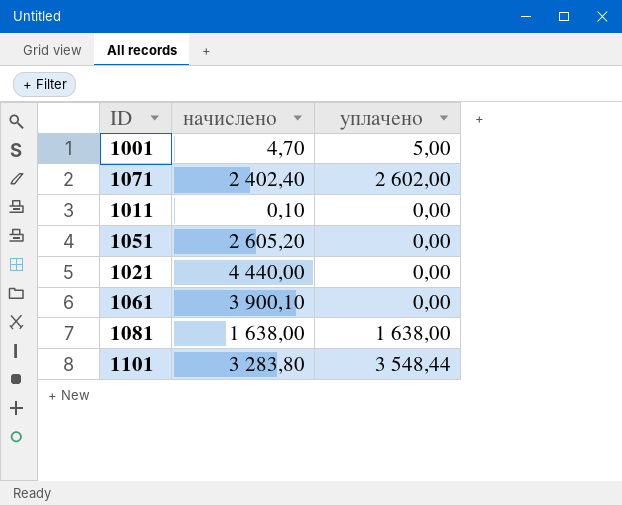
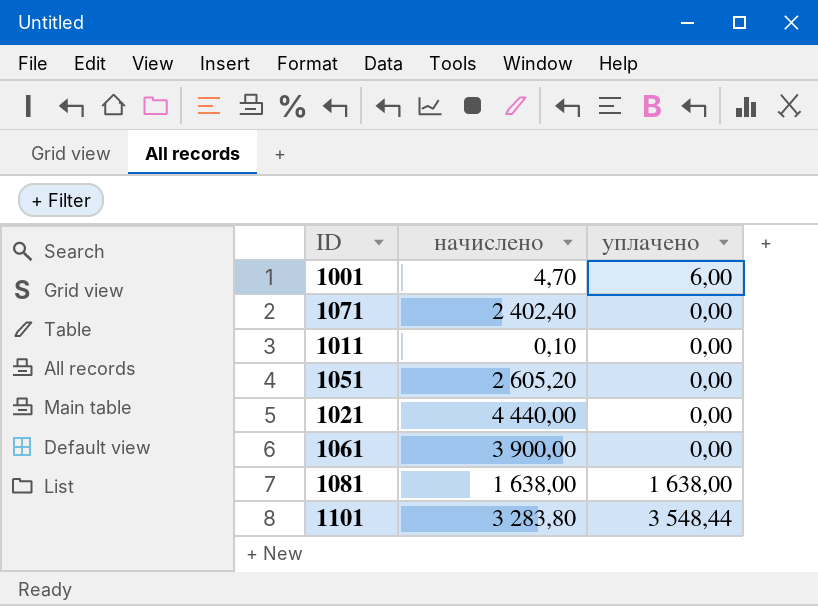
1001 | уплачено: 5,00 -> 6,00
1071 | уплачено: 2 602,00 -> 0,00
1061 | начислено: 3 900,10 -> 3 900,00

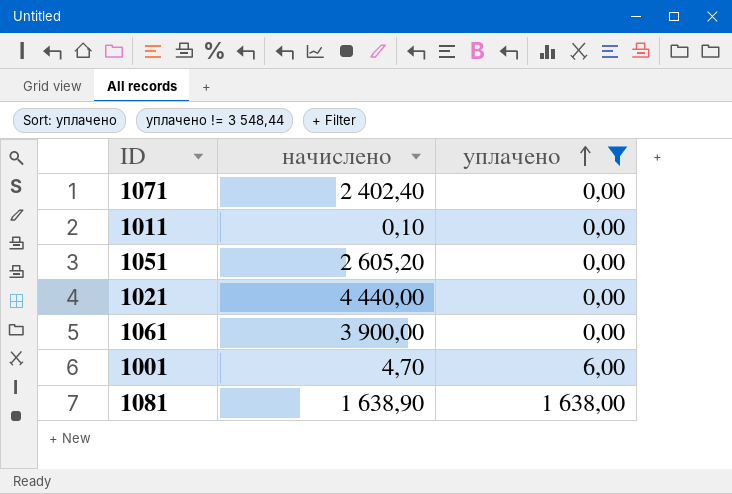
filter: none -> уплачено != 3 548,44
row order: none -> уплачено ascending
1081 | начислено: 1 638,00 -> 1 638,90

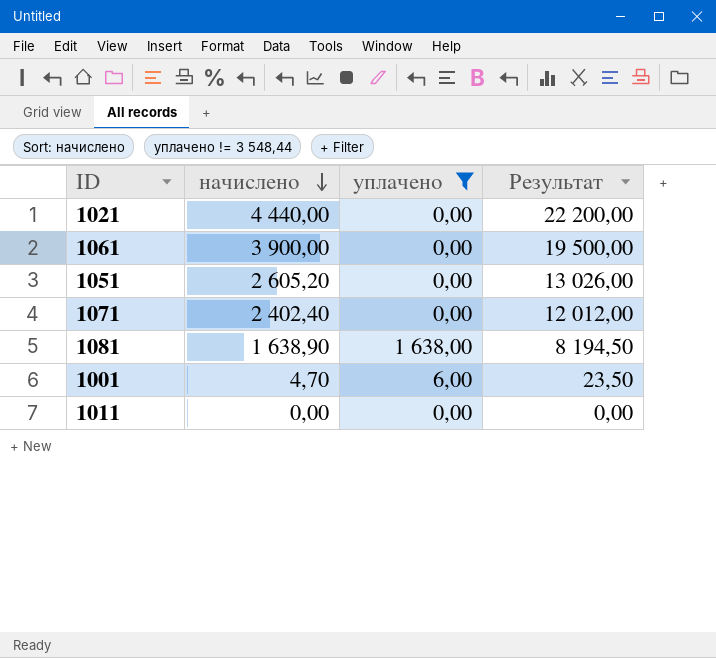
row order: уплачено ascending -> начислено descending
column Результат | formula: none -> [начислено] * 5
1011 | начислено: 0,10 -> 0,00

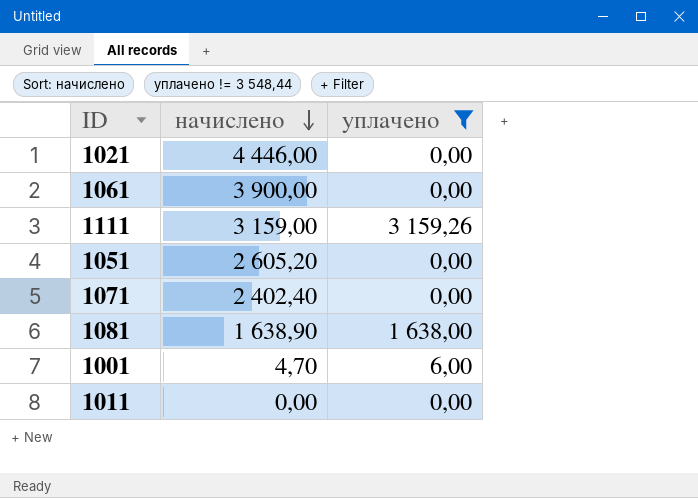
column Результат | formula: [начислено] * 5 -> none
1021 | начислено: 4 440,00 -> 4 446,00
row 1111: none -> 3 159,00 | 3 159,26

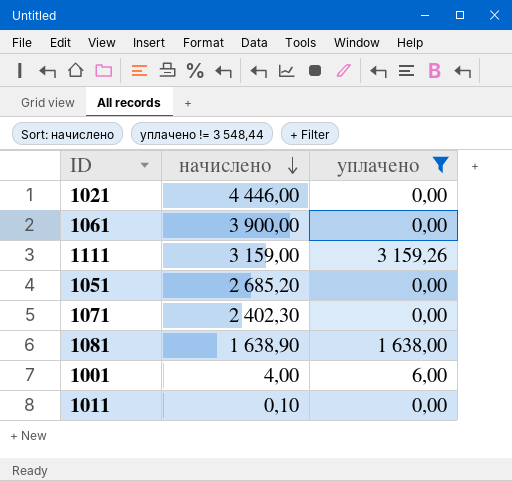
1051 | начислено: 2 605,20 -> 2 685,20
1071 | начислено: 2 402,40 -> 2 402,30
1001 | начислено: 4,70 -> 4,00
1011 | начислено: 0,00 -> 0,10

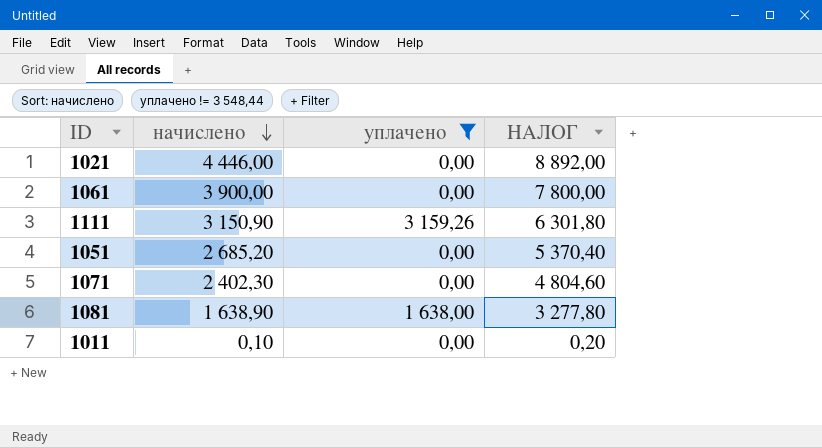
column НАЛОГ | formula: none -> [начислено] * 2
row 1001: 4,00 | 6,00 -> none
1111 | начислено: 3 159,00 -> 3 150,90

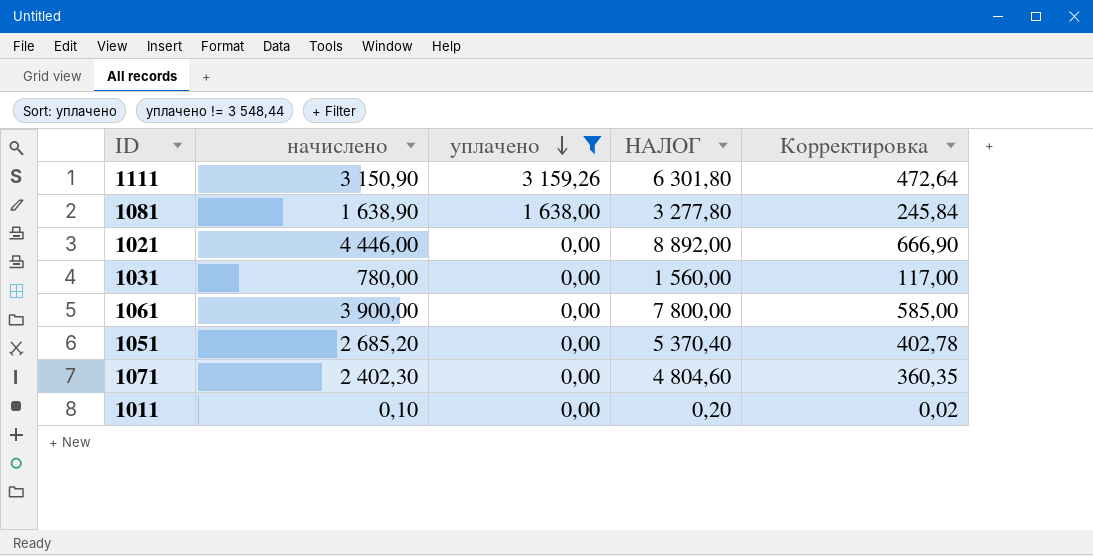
row order: начислено descending -> уплачено descending
column Корректировка | formula: none -> [начислено] * 0,15
row 1031: none -> 780,00 | 0,00 | 1 560,00 | 117,00

